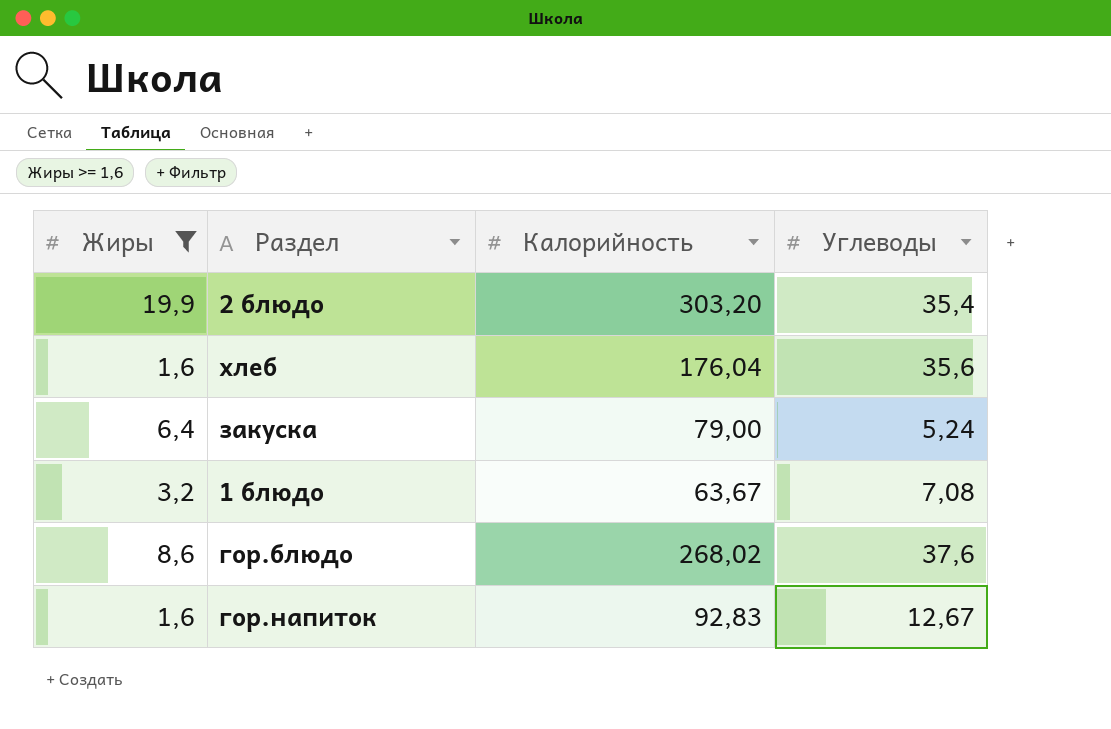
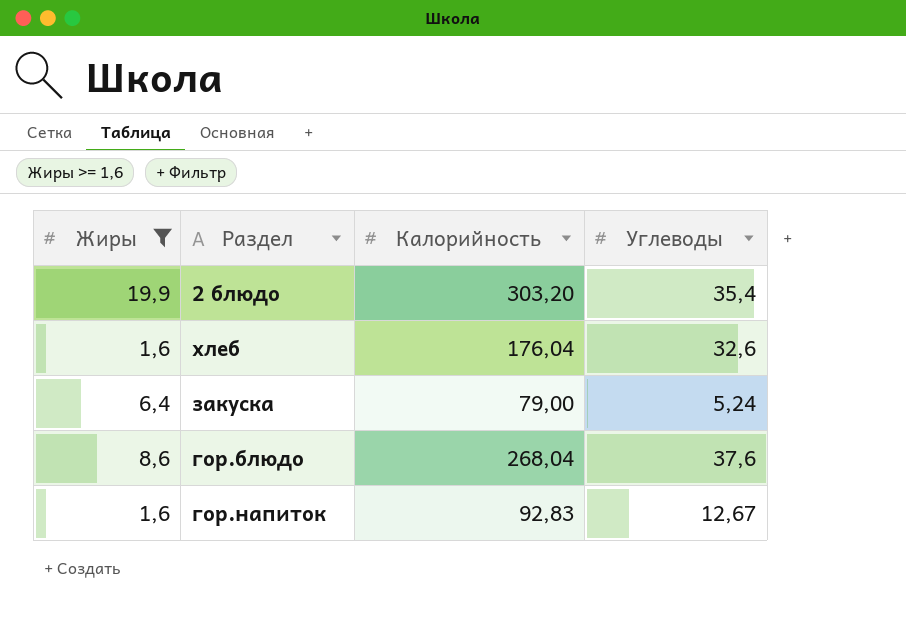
row 1 блюдо: 3,2 | 63,67 | 7,08 -> none
хлеб | Углеводы: 35,6 -> 32,6
гор.блюдо | Калорийность: 268,02 -> 268,04

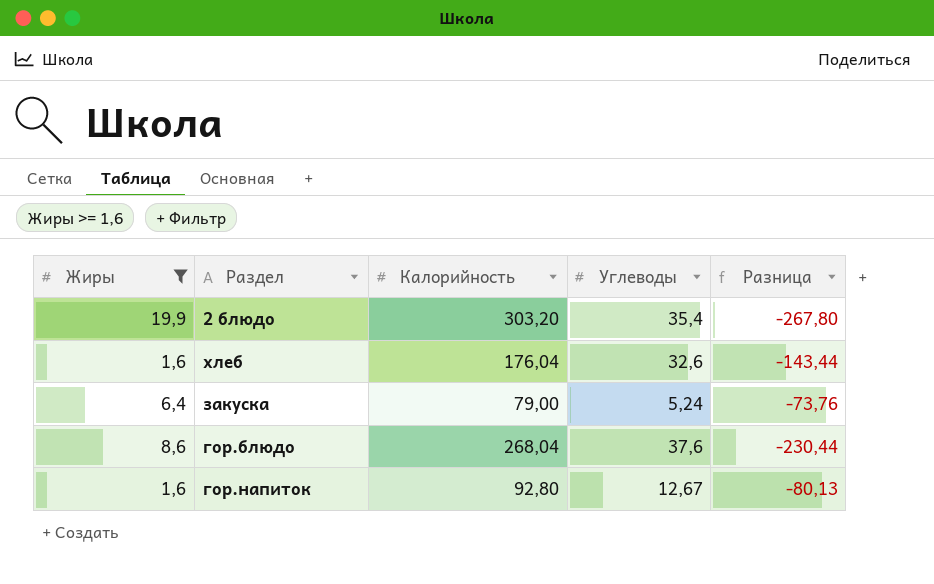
column Разница | formula: none -> [Углеводы] - [Калорийность]
гор.напиток | Калорийность: 92,83 -> 92,80

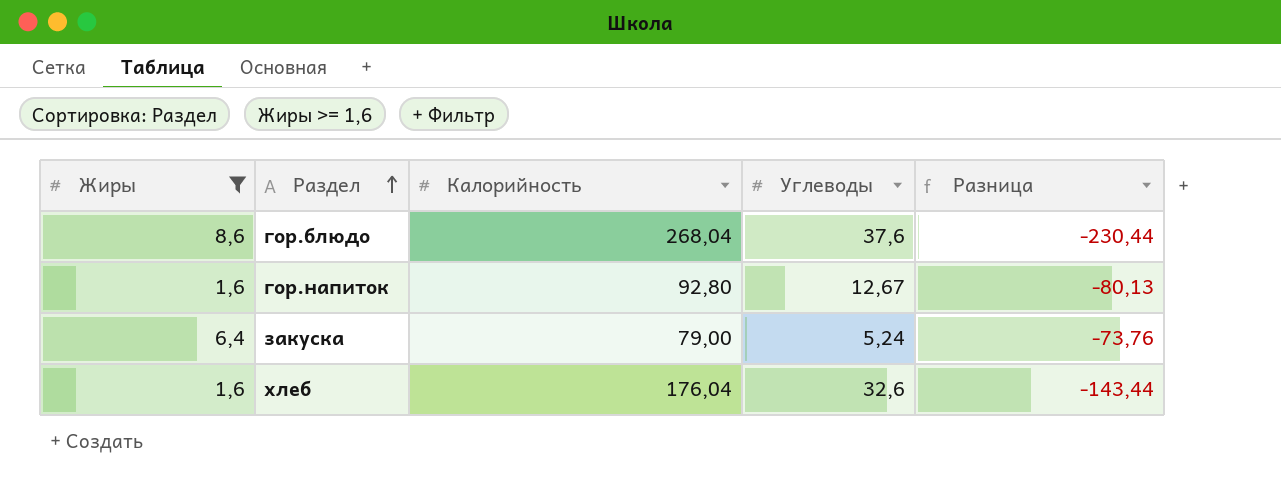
row order: none -> Раздел ascending
row 2 блюдо: 19,9 | 303,20 | 35,4 | -267,80 -> none

